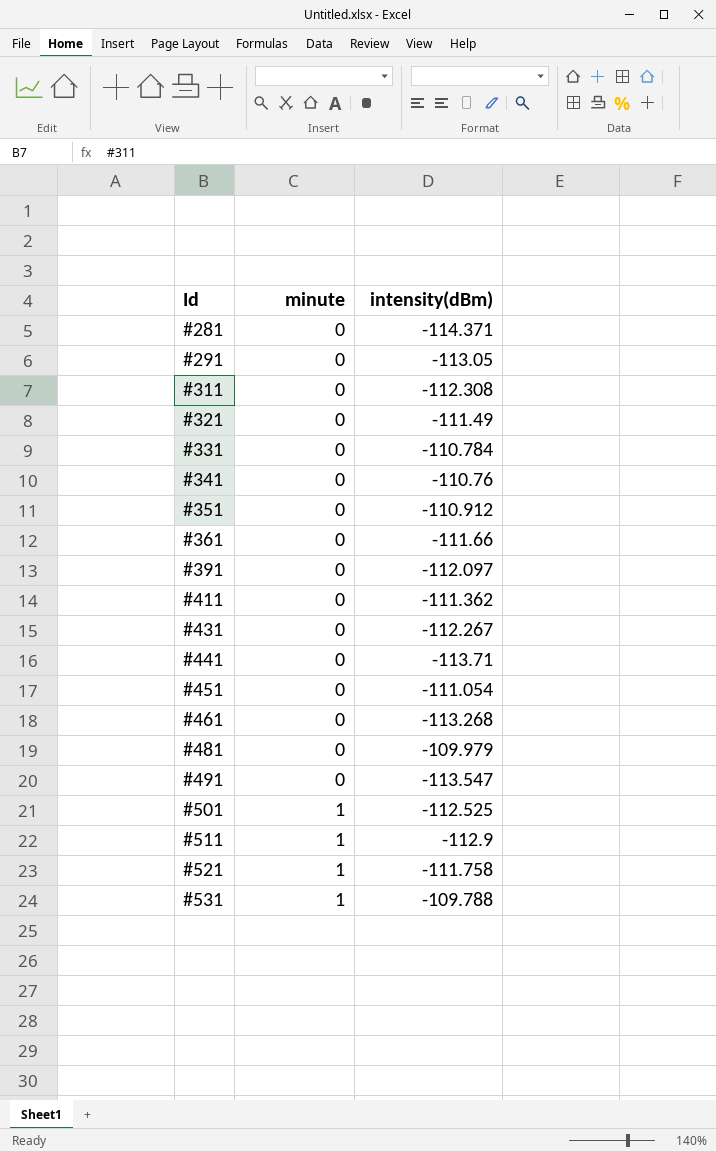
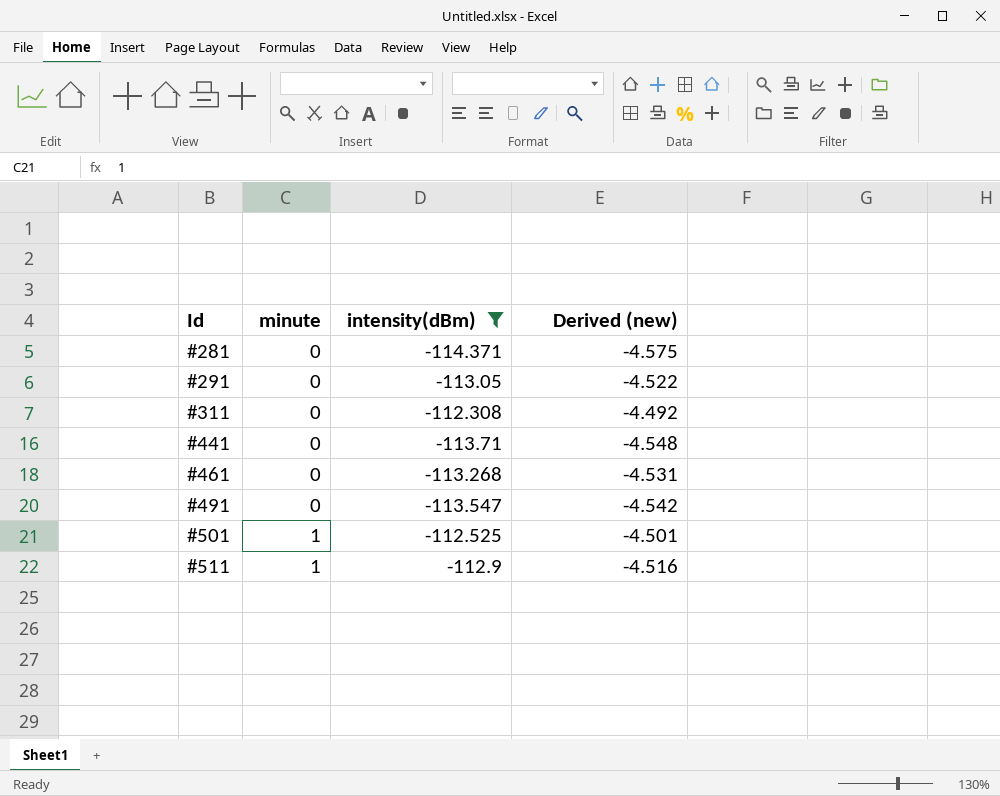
filter: none -> intensity(dBm) <= -112.308
column Derived (new) | formula: none -> [intensity(dBm)] * 0.04

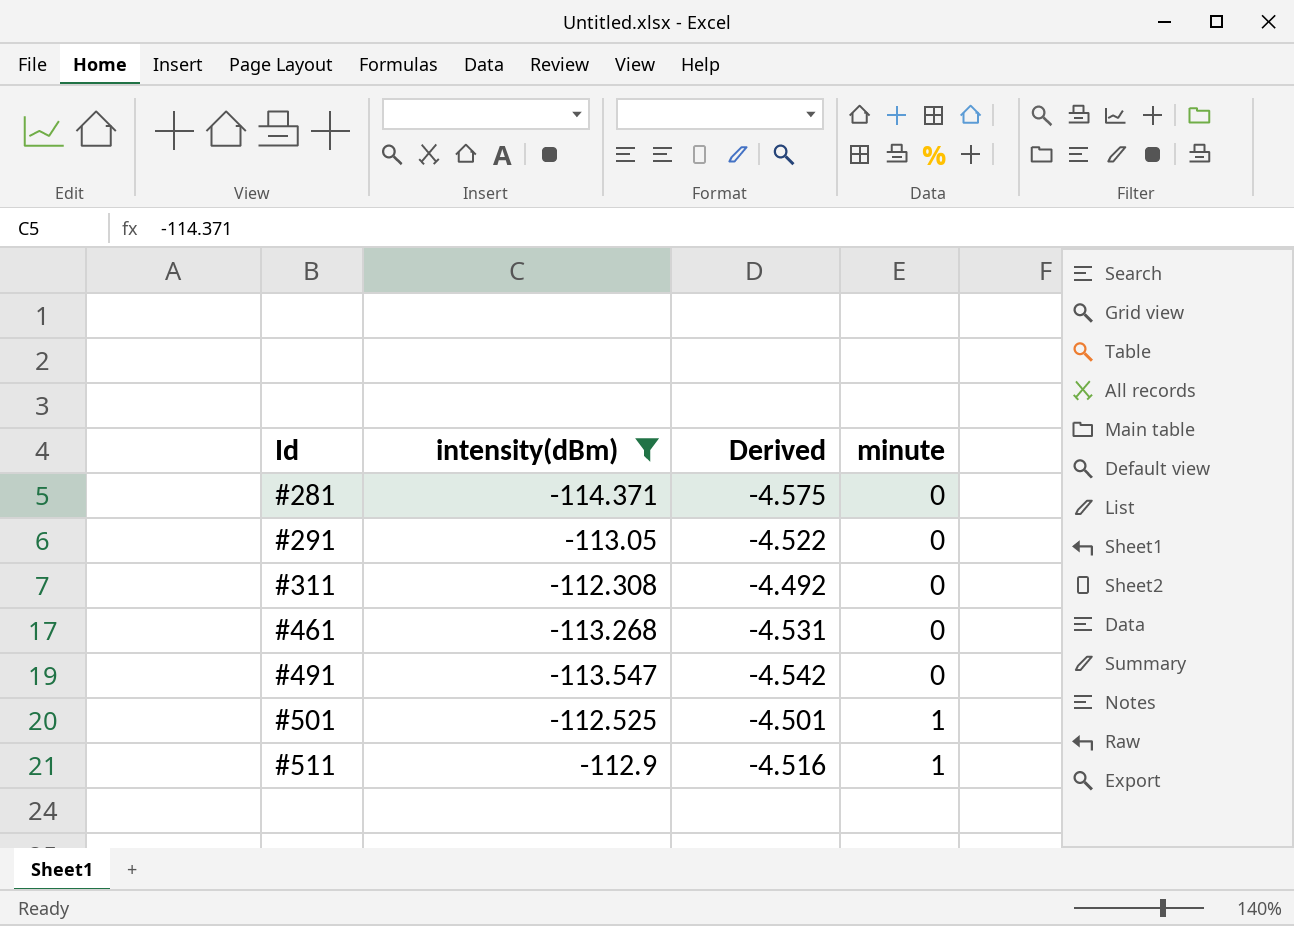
column name: Derived (new) -> Derived
column minute | position: 2 -> 4
row #441: 0 | -113.71 | -4.548 -> none

